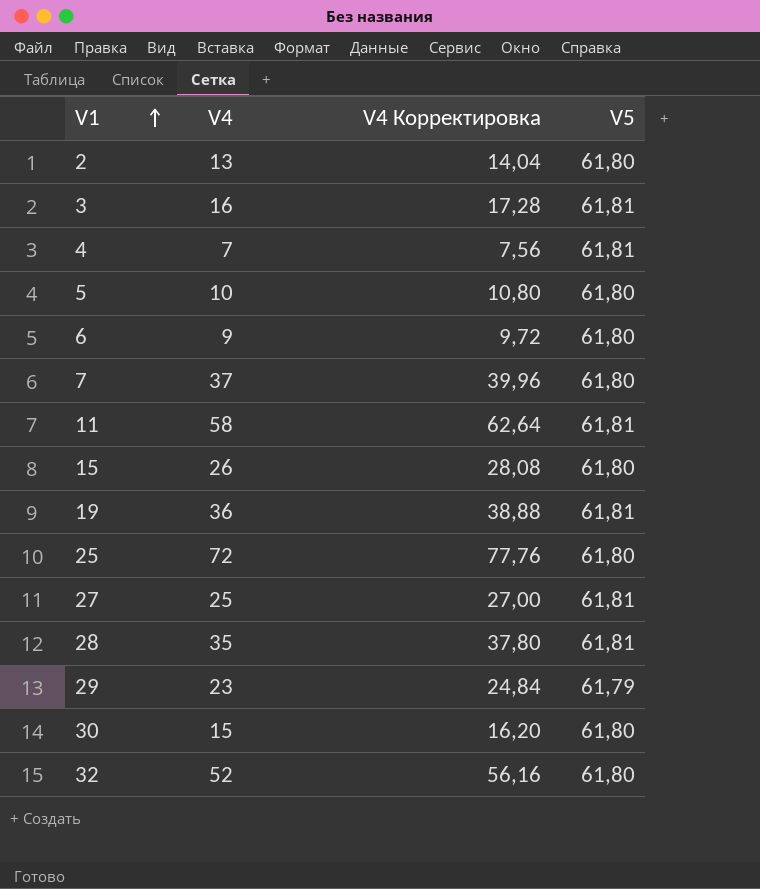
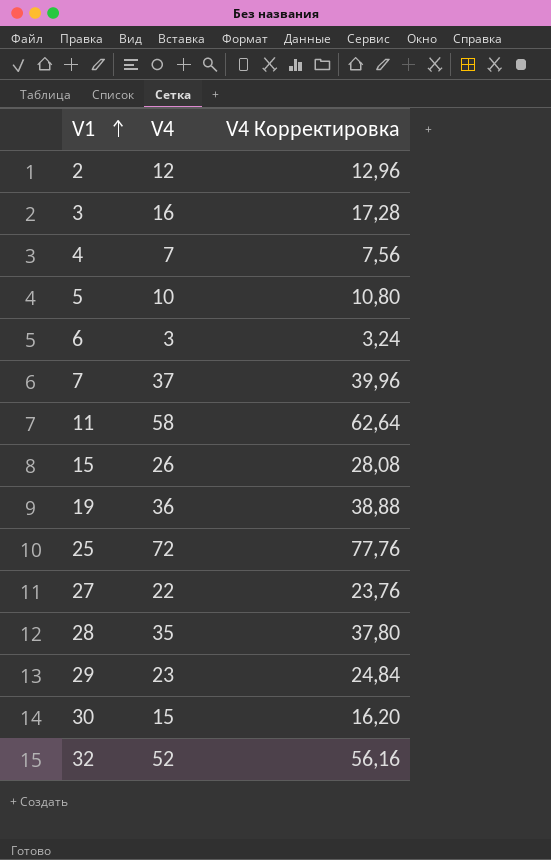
column V5 | position: 4 -> none
2 | V4: 13 -> 12
2 | V4 Корректировка: 14,04 -> 12,96
6 | V4: 9 -> 3
6 | V4 Корректировка: 9,72 -> 3,24
27 | V4: 25 -> 22
27 | V4 Корректировка: 27,00 -> 23,76

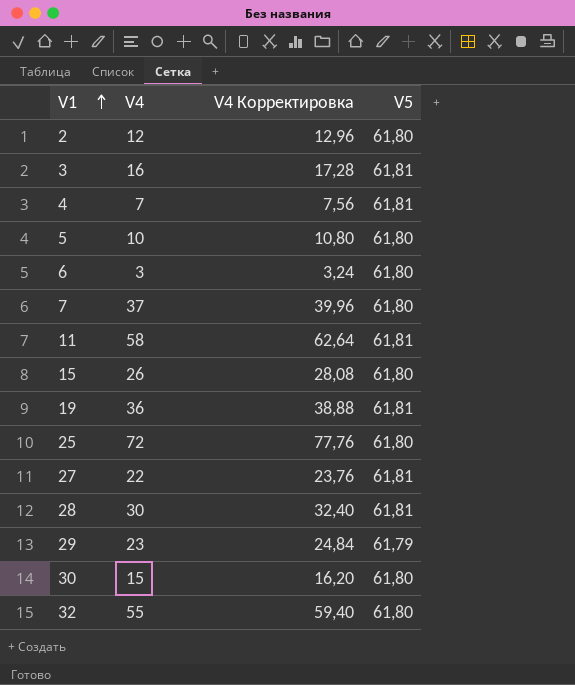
column V5 | position: none -> 4
28 | V4: 35 -> 30
28 | V4 Корректировка: 37,80 -> 32,40
32 | V4: 52 -> 55
32 | V4 Корректировка: 56,16 -> 59,40

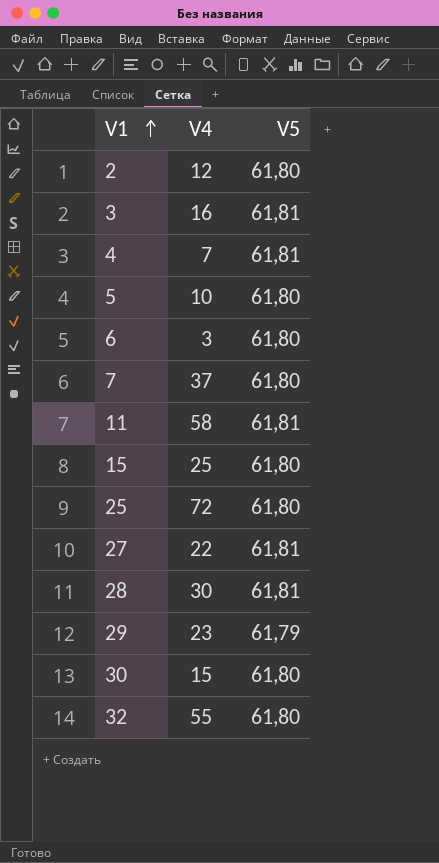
column V4 Корректировка | formula: [V4] * 1,08 -> none
row 19: 36 | 38,88 | 61,81 -> none
15 | V4: 26 -> 25

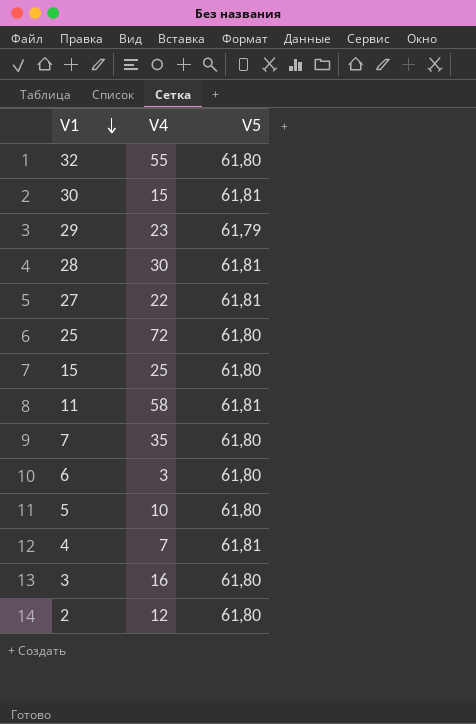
row order: V1 ascending -> V1 descending
30 | V5: 61,80 -> 61,81
7 | V4: 37 -> 35
3 | V5: 61,81 -> 61,80

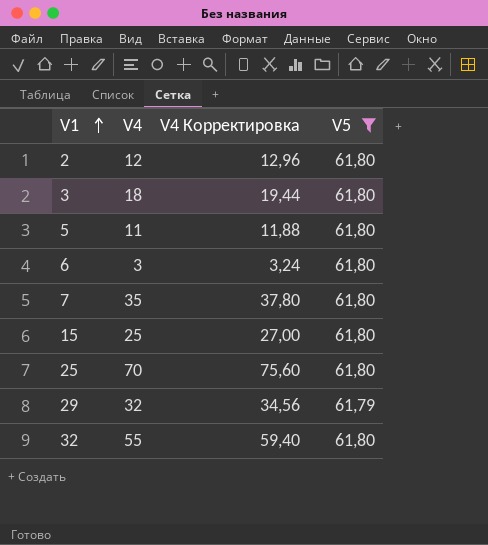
filter: none -> V5 != 61,81
row order: V1 descending -> V1 ascending
column V4 Корректировка | formula: none -> [V4] * 1,08
3 | V4: 16 -> 18
5 | V4: 10 -> 11
25 | V4: 72 -> 70
29 | V4: 23 -> 32

